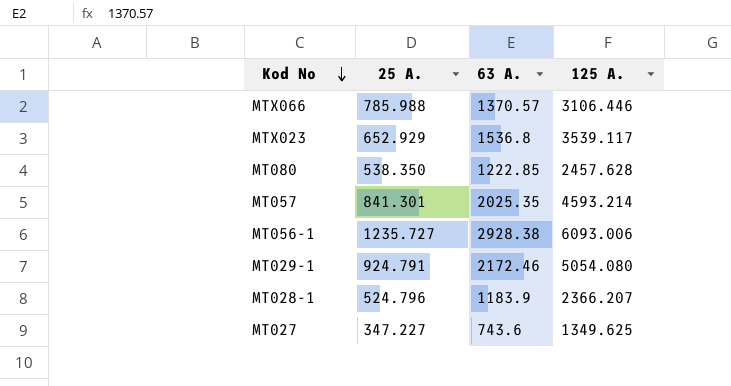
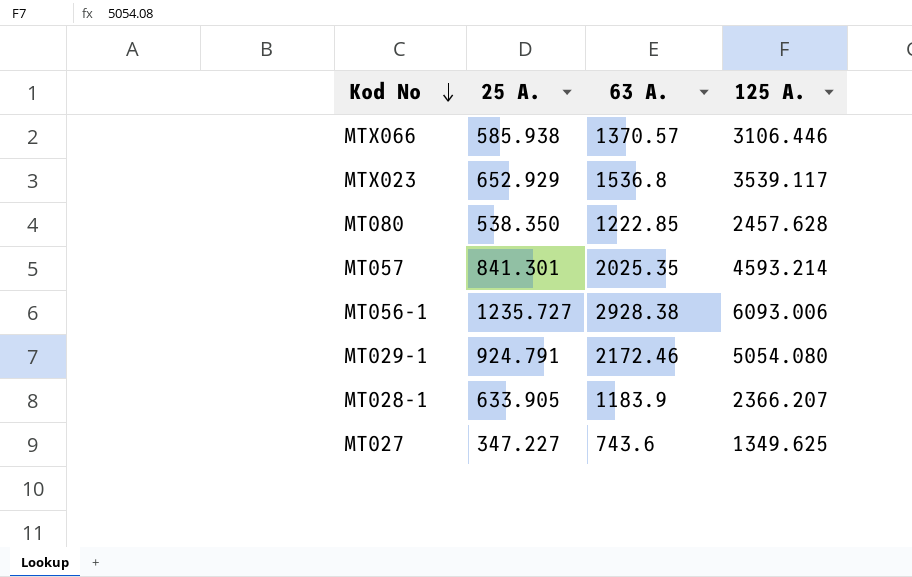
MTX066 | 25 A.: 785.988 -> 585.938
MT028-1 | 25 A.: 524.796 -> 633.905

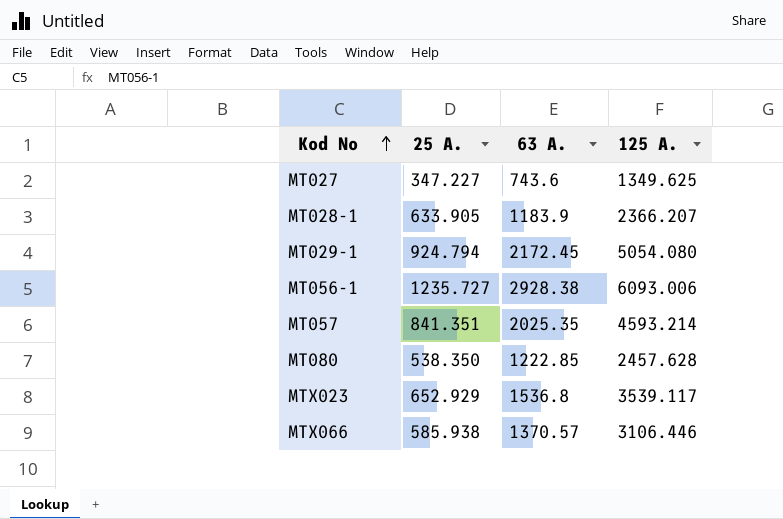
row order: Kod No descending -> Kod No ascending
MT029-1 | 25 A.: 924.791 -> 924.794
MT029-1 | 63 A.: 2172.46 -> 2172.45
MT057 | 25 A.: 841.301 -> 841.351

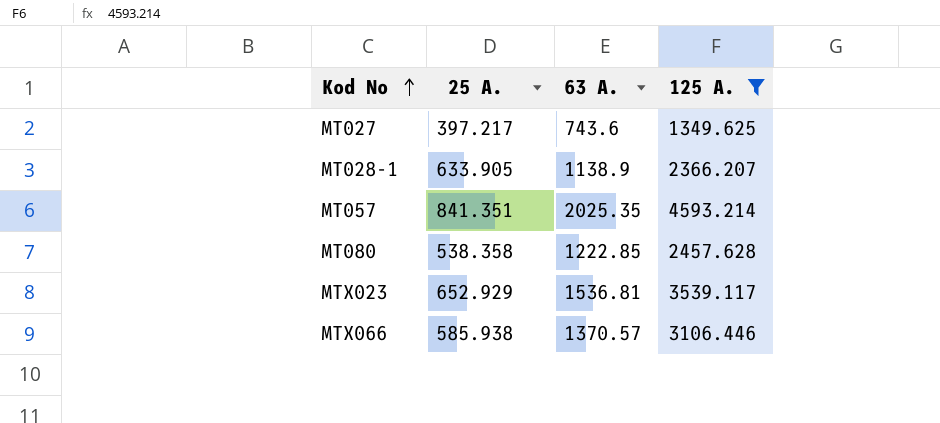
filter: none -> 125 A. <= 4593.214
MT027 | 25 A.: 347.227 -> 397.217
MT028-1 | 63 A.: 1183.9 -> 1138.9
MT080 | 25 A.: 538.350 -> 538.358
MTX023 | 63 A.: 1536.8 -> 1536.81

